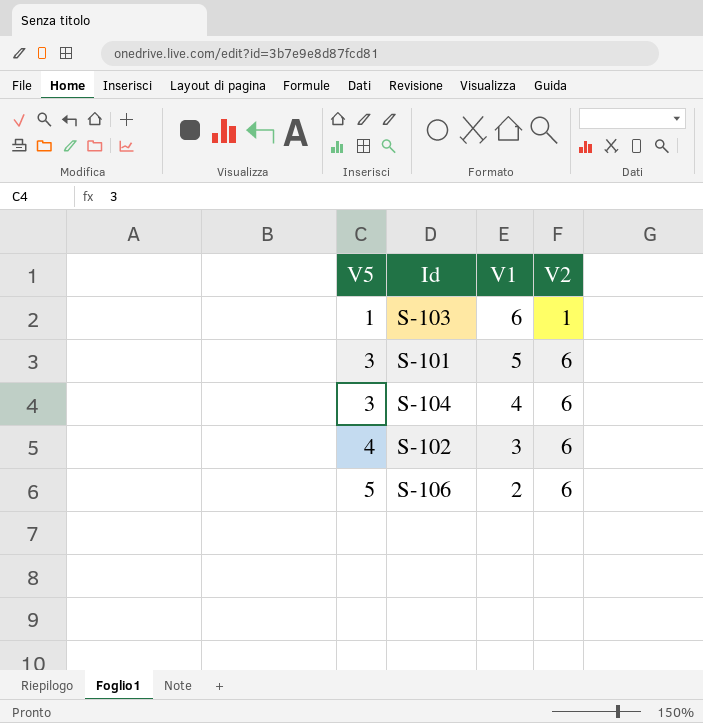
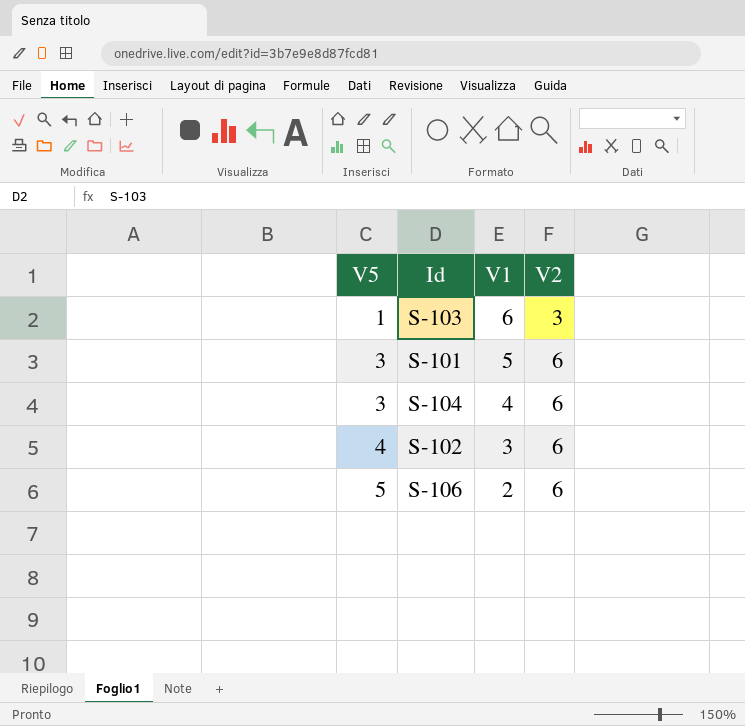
S-103 | V2: 1 -> 3

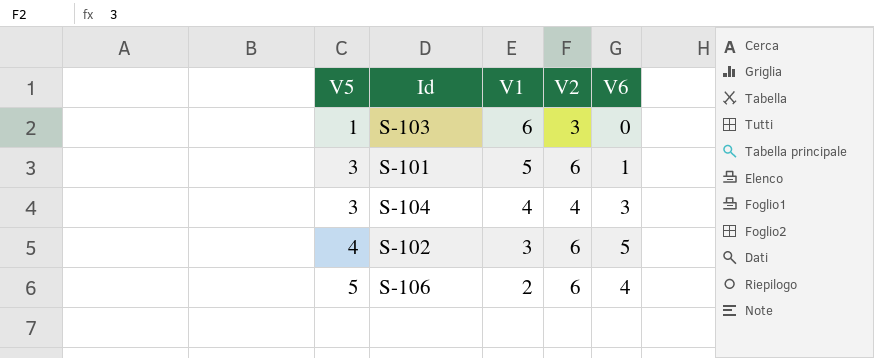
column V6 | position: none -> 5
S-104 | V2: 6 -> 4

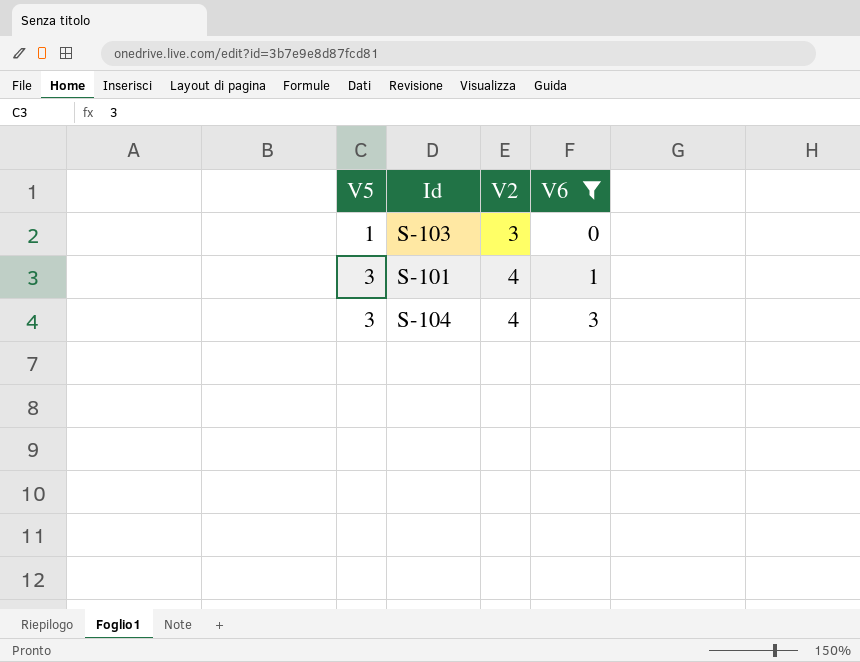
filter: none -> V6 <= 3
column V1 | position: 3 -> none
S-101 | V2: 6 -> 4

